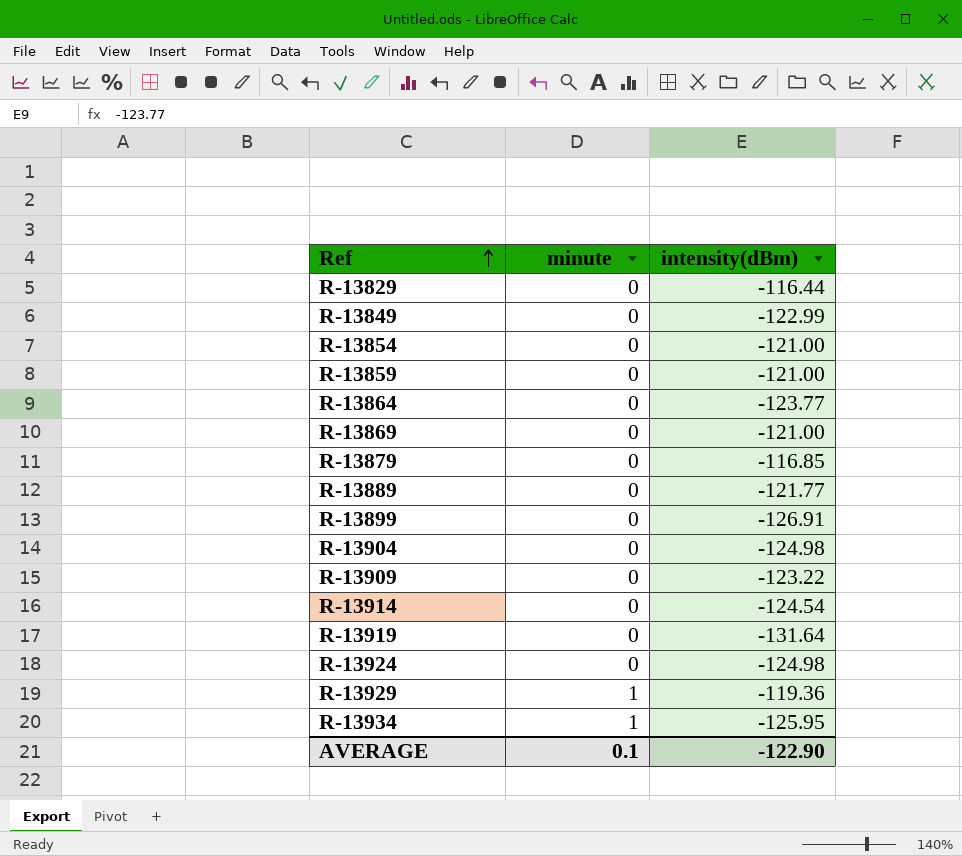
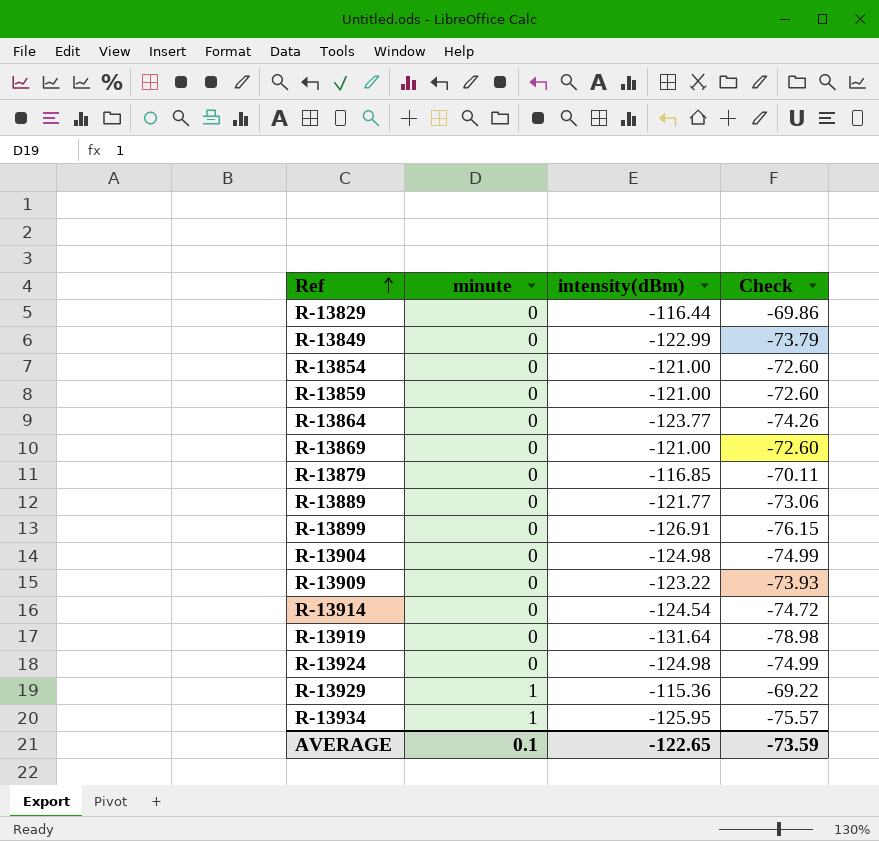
column Check | formula: none -> [intensity(dBm)] * 0.6
R-13929 | intensity(dBm): -119.36 -> -115.36
AVERAGE | intensity(dBm): -122.90 -> -122.65

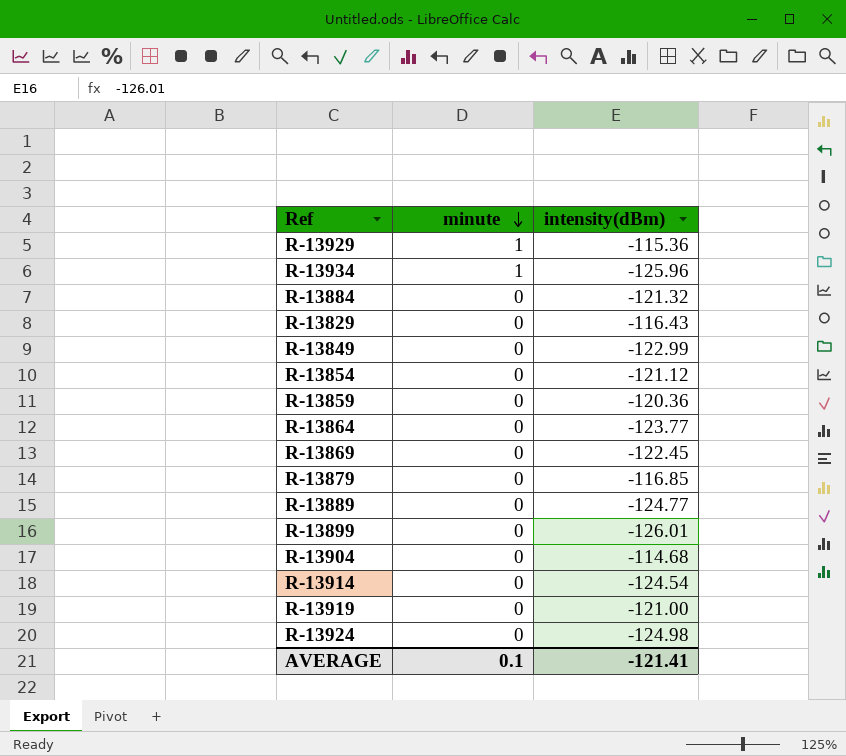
row order: Ref ascending -> minute descending
column Check | formula: [intensity(dBm)] * 0.6 -> none
row R-13909: 0 | -123.22 | -73.93 -> none
R-13934 | intensity(dBm): -125.95 -> -125.96
row R-13884: none -> 0 | -121.32
R-13829 | intensity(dBm): -116.44 -> -116.43
R-13854 | intensity(dBm): -121.00 -> -121.12
R-13859 | intensity(dBm): -121.00 -> -120.36
R-13869 | intensity(dBm): -121.00 -> -122.45
R-13889 | intensity(dBm): -121.77 -> -124.77
R-13899 | intensity(dBm): -126.91 -> -126.01
R-13904 | intensity(dBm): -124.98 -> -114.68
R-13919 | intensity(dBm): -131.64 -> -121.00
AVERAGE | intensity(dBm): -122.65 -> -121.41

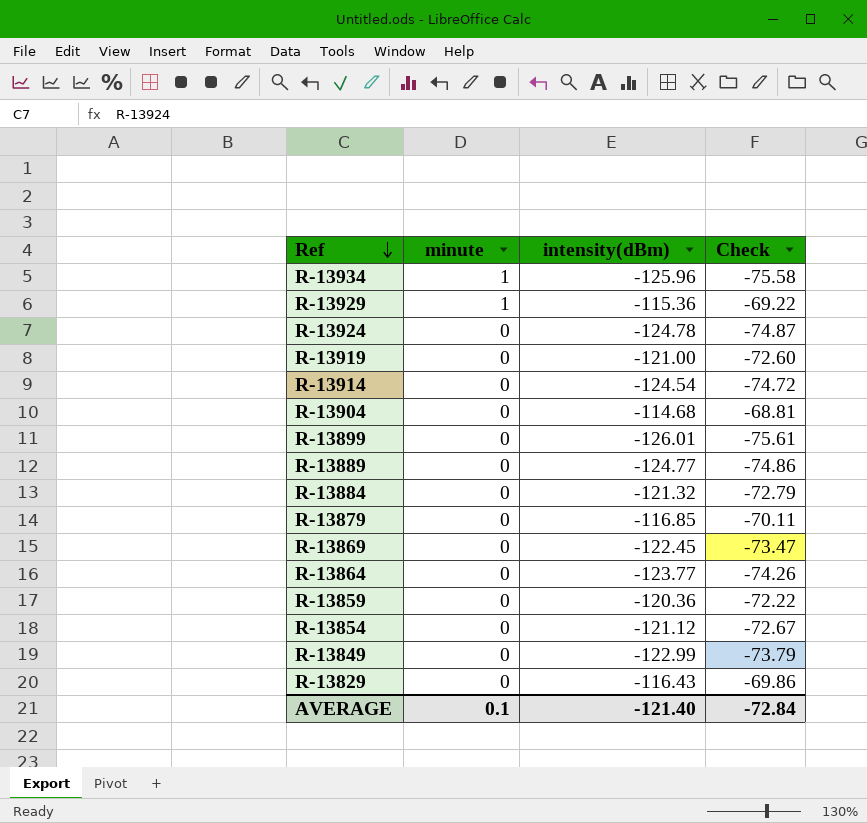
row order: minute descending -> Ref descending
column Check | formula: none -> [intensity(dBm)] * 0.6
R-13924 | intensity(dBm): -124.98 -> -124.78
AVERAGE | intensity(dBm): -121.41 -> -121.40

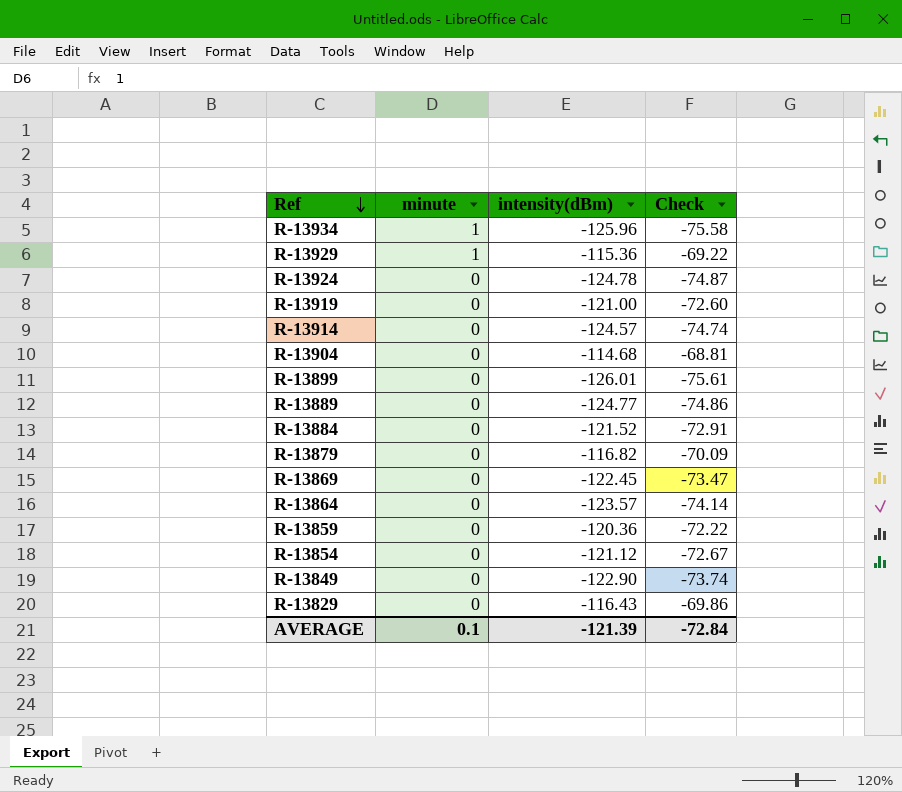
R-13914 | intensity(dBm): -124.54 -> -124.57
R-13914 | Check: -74.72 -> -74.74
R-13884 | intensity(dBm): -121.32 -> -121.52
R-13884 | Check: -72.79 -> -72.91
R-13879 | intensity(dBm): -116.85 -> -116.82
R-13879 | Check: -70.11 -> -70.09
R-13864 | intensity(dBm): -123.77 -> -123.57
R-13864 | Check: -74.26 -> -74.14
R-13849 | intensity(dBm): -122.99 -> -122.90
R-13849 | Check: -73.79 -> -73.74
AVERAGE | intensity(dBm): -121.40 -> -121.39

